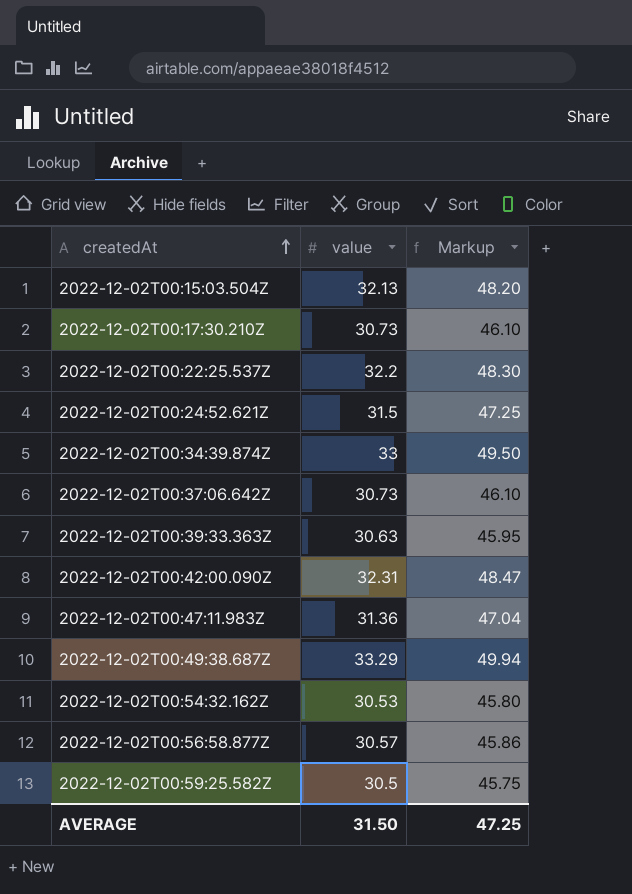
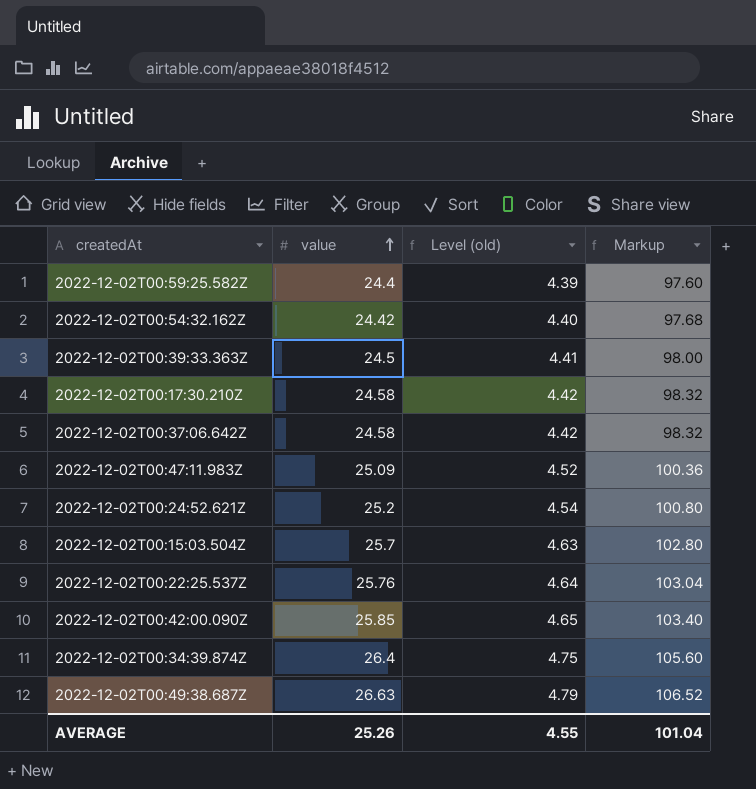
row order: createdAt ascending -> value ascending
column Level (old) | formula: none -> [value] * 0.18
column Markup | formula: [value] * 1.5 -> [value] * 4
row 2022-12-02T00:56:58.877Z: 30.57 | 45.86 -> none
2022-12-02T00:59:25.582Z | value: 30.5 -> 24.4
2022-12-02T00:54:32.162Z | value: 30.53 -> 24.42
2022-12-02T00:39:33.363Z | value: 30.63 -> 24.5
2022-12-02T00:17:30.210Z | value: 30.73 -> 24.58
2022-12-02T00:37:06.642Z | value: 30.73 -> 24.58
2022-12-02T00:47:11.983Z | value: 31.36 -> 25.09
2022-12-02T00:24:52.621Z | value: 31.5 -> 25.2
2022-12-02T00:15:03.504Z | value: 32.13 -> 25.7
2022-12-02T00:22:25.537Z | value: 32.2 -> 25.76
2022-12-02T00:42:00.090Z | value: 32.31 -> 25.85
2022-12-02T00:34:39.874Z | value: 33 -> 26.4
2022-12-02T00:49:38.687Z | value: 33.29 -> 26.63
AVERAGE | value: 31.50 -> 25.26
AVERAGE | Markup: 47.25 -> 101.04

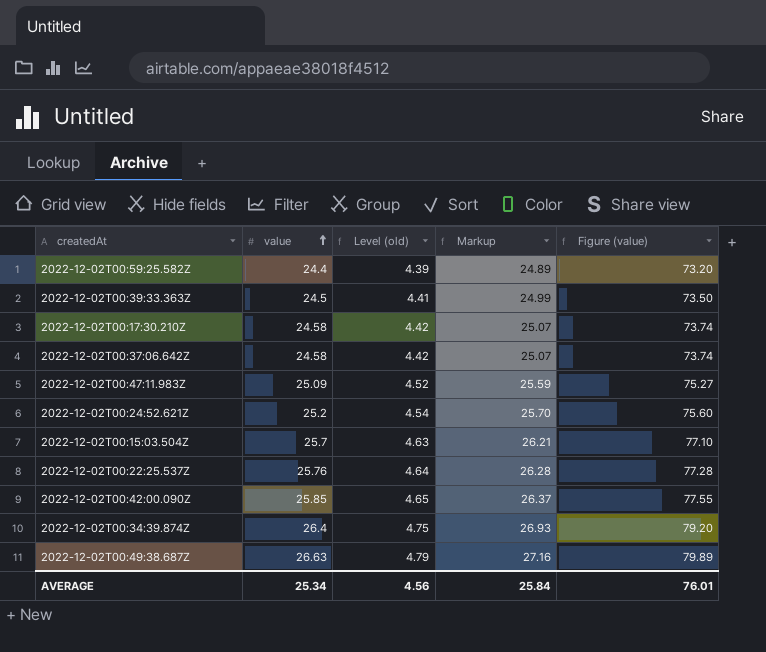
column Markup | formula: [value] * 4 -> [value] * 1.02
column Figure (value) | formula: none -> [value] * 3
row 2022-12-02T00:54:32.162Z: 24.42 | 4.40 | 97.68 -> none
AVERAGE | value: 25.26 -> 25.34
AVERAGE | Level (old): 4.55 -> 4.56
AVERAGE | Markup: 101.04 -> 25.84

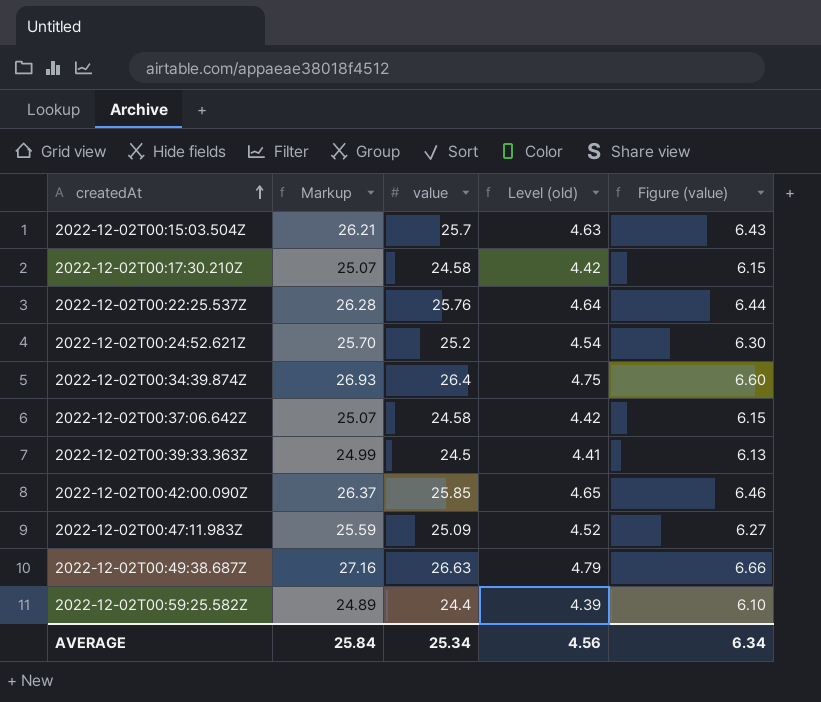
row order: value ascending -> createdAt ascending
column Markup | position: 4 -> 2
column Figure (value) | formula: [value] * 3 -> [value] * 0.25
AVERAGE | Figure (value): 76.01 -> 6.34

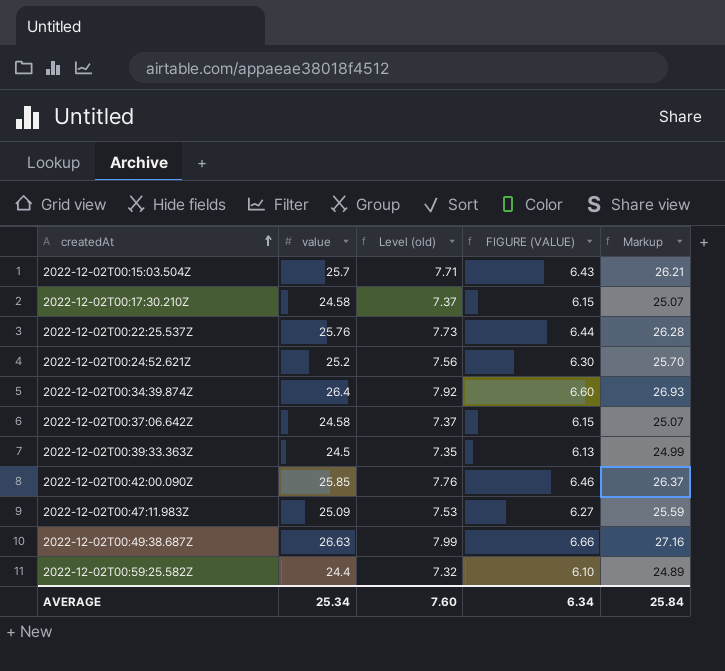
column Level (old) | formula: [value] * 0.18 -> [value] * 0.3
column name: Figure (value) -> FIGURE (VALUE)
column Markup | position: 2 -> 5
AVERAGE | Level (old): 4.56 -> 7.60

